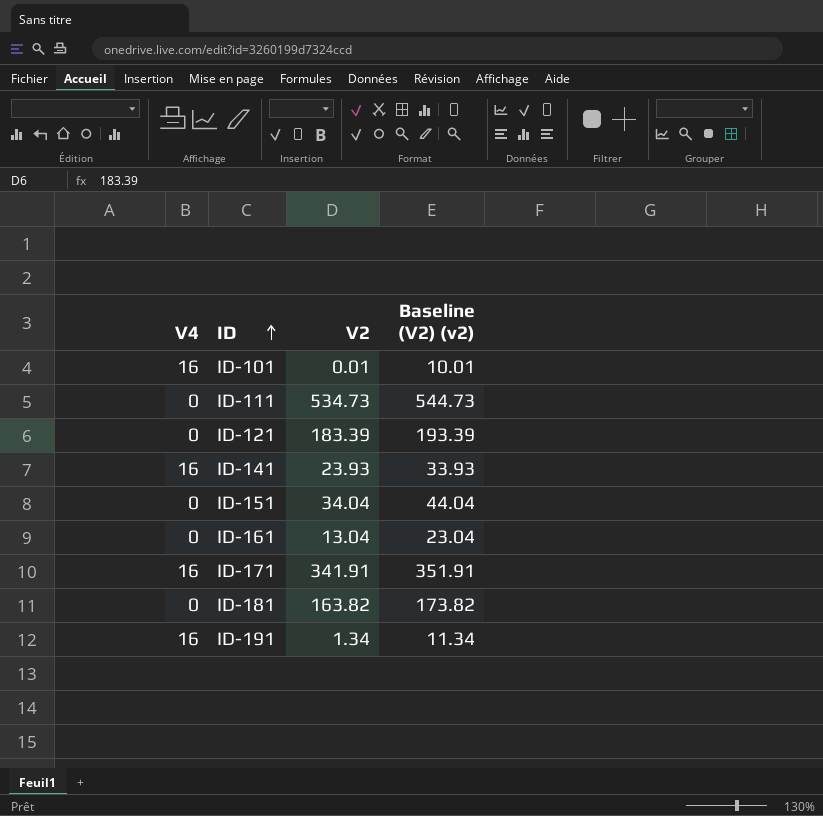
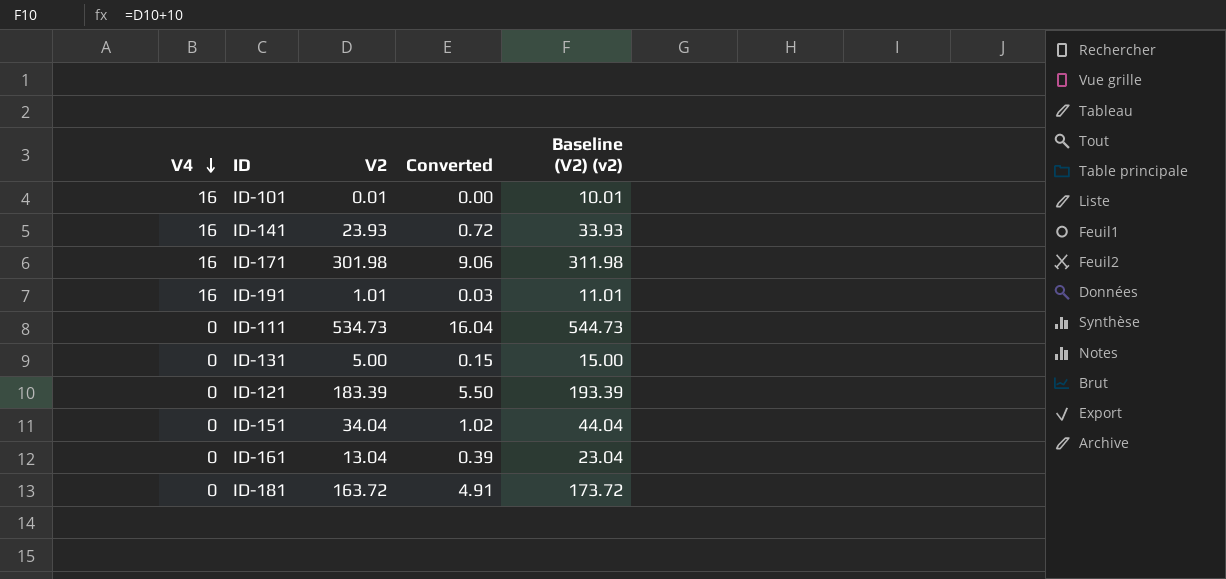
row order: ID ascending -> V4 descending
column Converted | formula: none -> [V2] * 0.03
ID-171 | V2: 341.91 -> 301.98
ID-171 | Baseline (V2) (v2): 351.91 -> 311.98
ID-191 | V2: 1.34 -> 1.01
ID-191 | Baseline (V2) (v2): 11.34 -> 11.01
row ID-131: none -> 0 | 5.00 | 0.15 | 15.00
ID-181 | V2: 163.82 -> 163.72
ID-181 | Baseline (V2) (v2): 173.82 -> 173.72

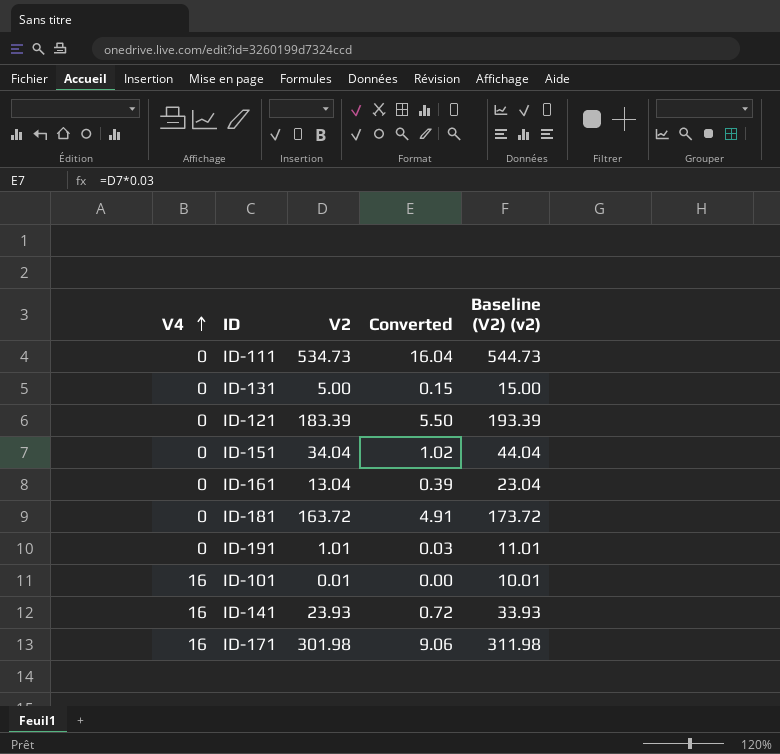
row order: V4 descending -> V4 ascending
ID-191 | V4: 16 -> 0

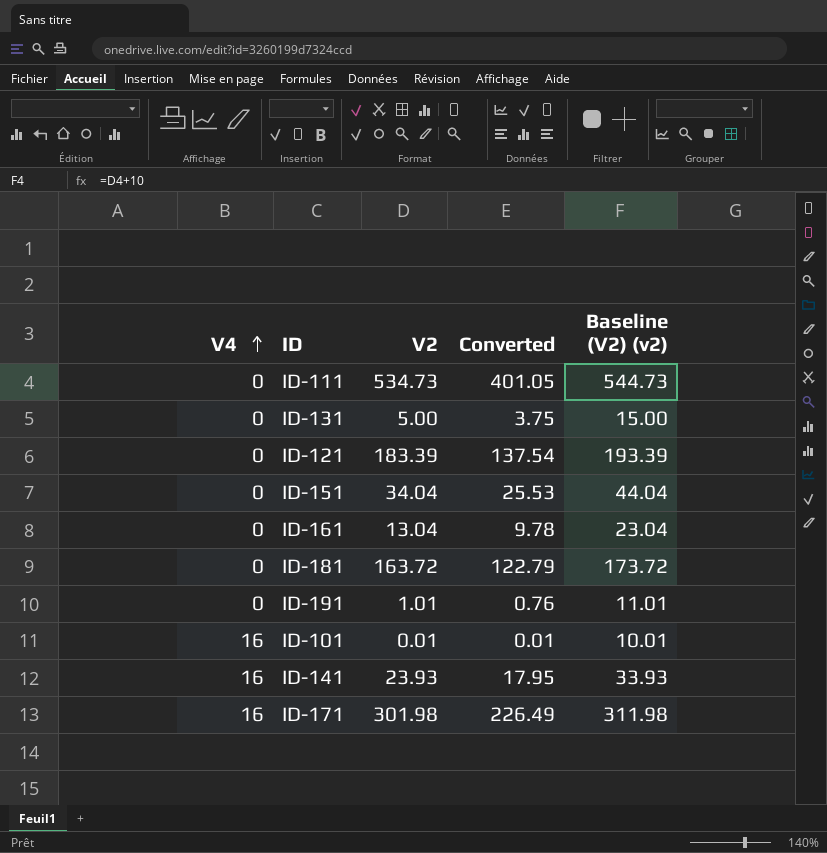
column Converted | formula: [V2] * 0.03 -> [V2] * 0.75

